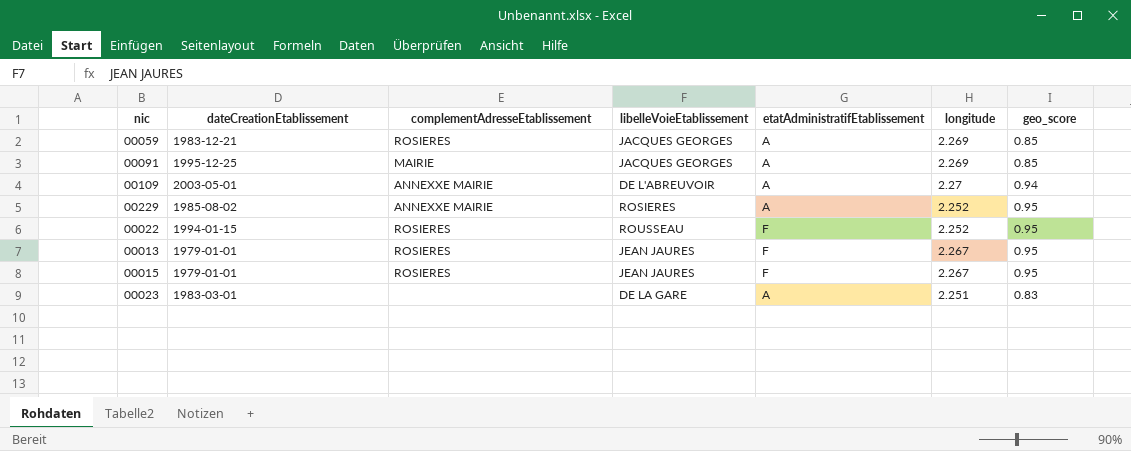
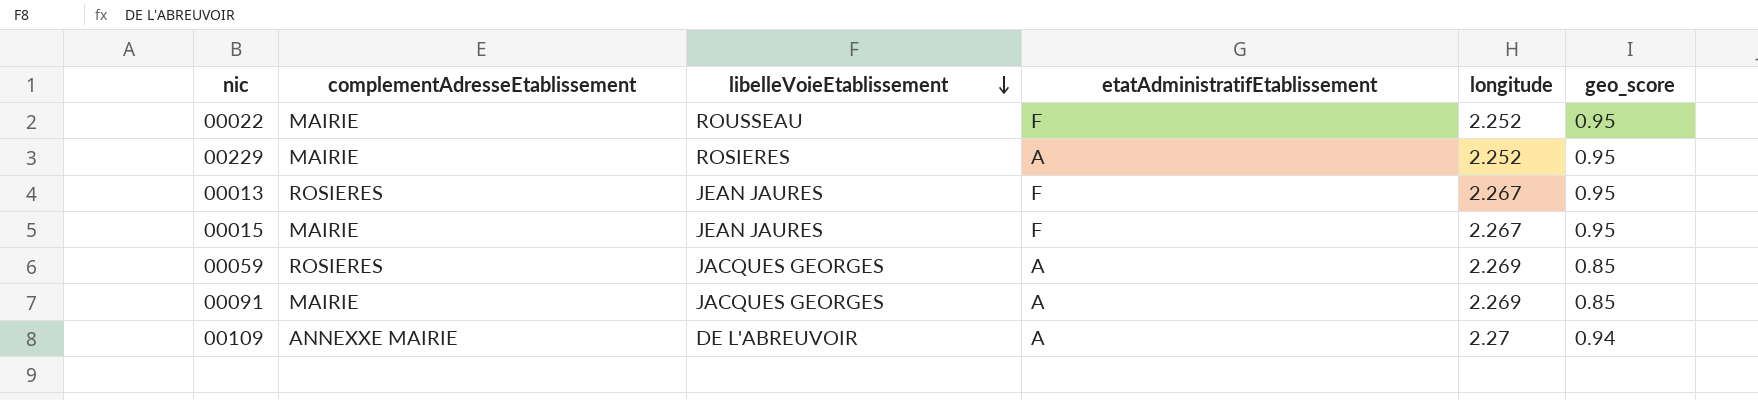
row order: none -> libelleVoieEtablissement descending
column dateCreationEtablissement | position: 2 -> none
row 00023: 1983-03-01 | none | DE LA GARE | A | 2.251 | 0.83 -> none
00022 | complementAdresseEtablissement: ROSIERES -> MAIRIE
00229 | complementAdresseEtablissement: ANNEXXE MAIRIE -> MAIRIE
00015 | complementAdresseEtablissement: ROSIERES -> MAIRIE

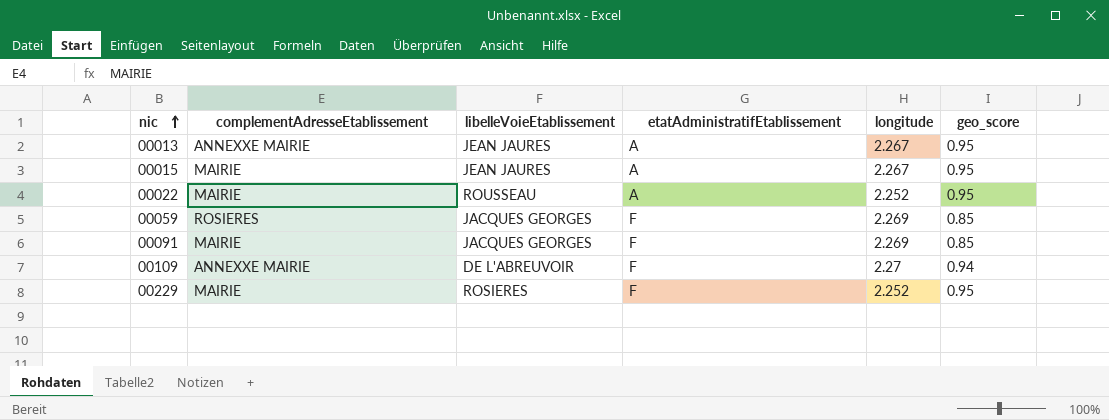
row order: libelleVoieEtablissement descending -> nic ascending
00013 | complementAdresseEtablissement: ROSIERES -> ANNEXXE MAIRIE
00013 | etatAdministratifEtablissement: F -> A
00015 | etatAdministratifEtablissement: F -> A
00022 | etatAdministratifEtablissement: F -> A
00059 | etatAdministratifEtablissement: A -> F
00091 | etatAdministratifEtablissement: A -> F
00109 | etatAdministratifEtablissement: A -> F
00229 | etatAdministratifEtablissement: A -> F

